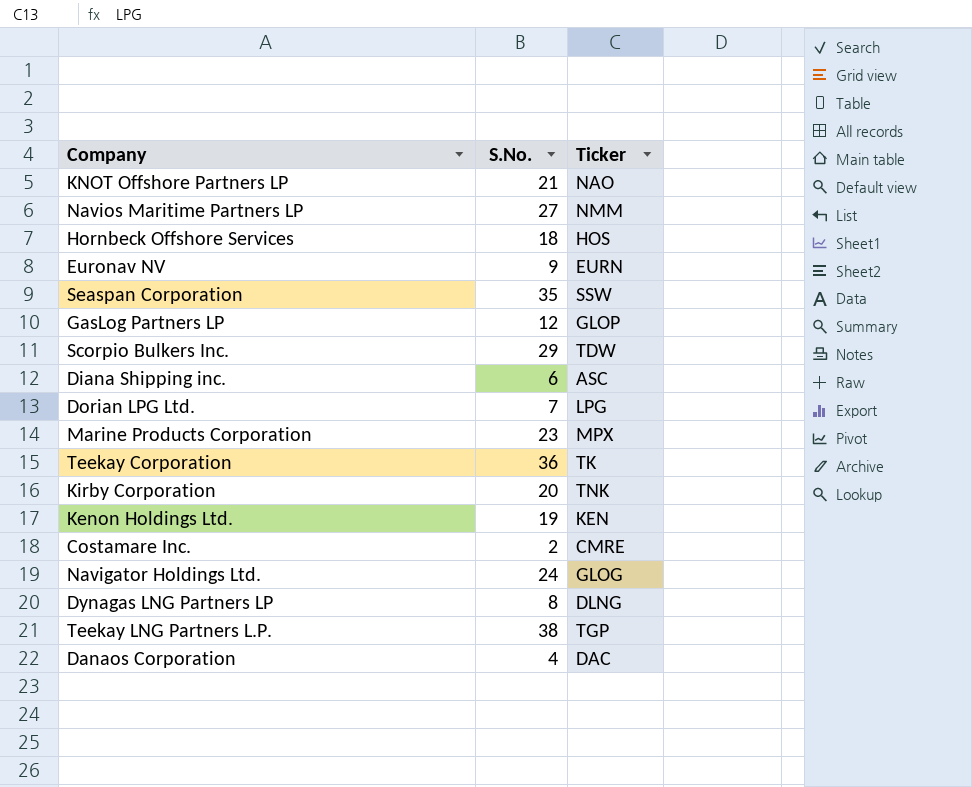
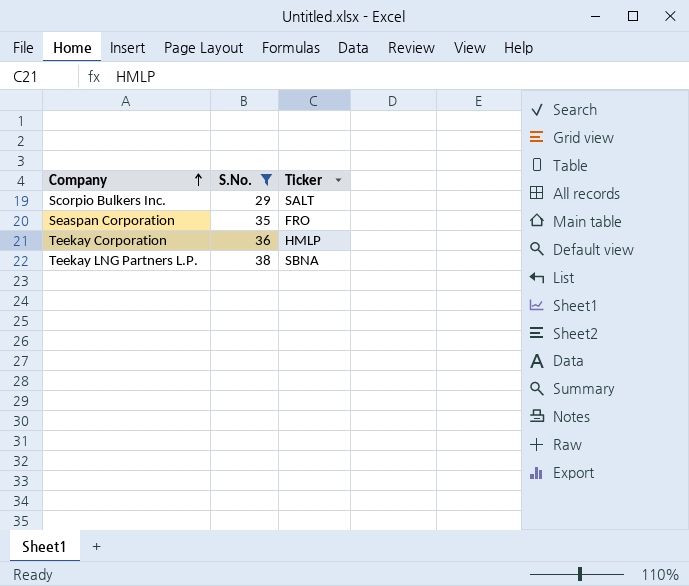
filter: none -> S.No. >= 29
row order: none -> Company ascending
Scorpio Bulkers Inc. | Ticker: TDW -> SALT
Seaspan Corporation | Ticker: SSW -> FRO
Teekay Corporation | Ticker: TK -> HMLP
Teekay LNG Partners L.P. | Ticker: TGP -> SBNA

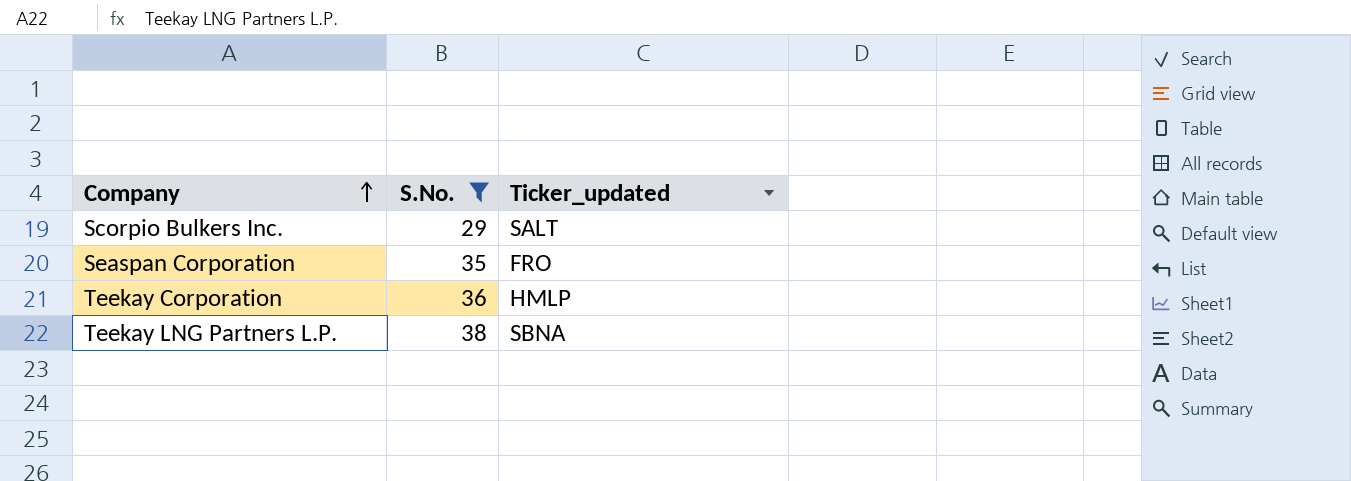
column name: Ticker -> Ticker_updated

